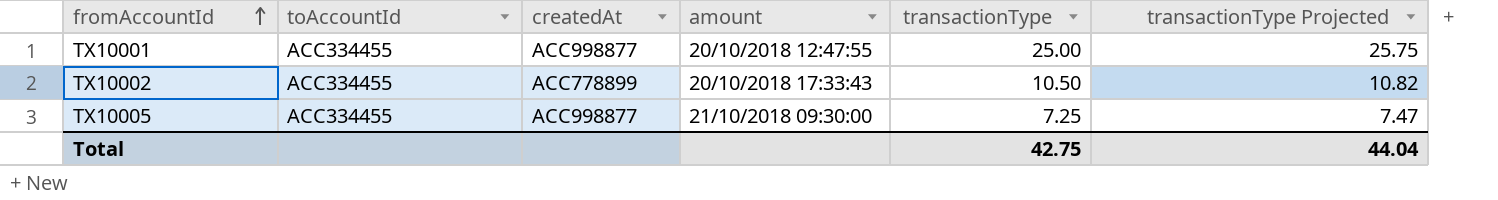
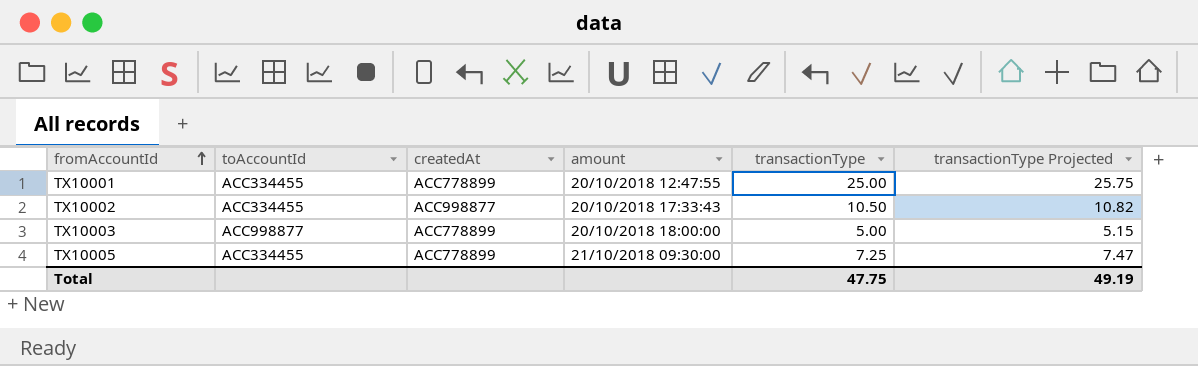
TX10001 | createdAt: ACC998877 -> ACC778899
TX10002 | createdAt: ACC778899 -> ACC998877
row TX10003: none -> ACC998877 | ACC778899 | 20/10/2018 18:00:00 | 5.00 | 5.15
TX10005 | createdAt: ACC998877 -> ACC778899
Total | transactionType: 42.75 -> 47.75
Total | transactionType Projected: 44.04 -> 49.19

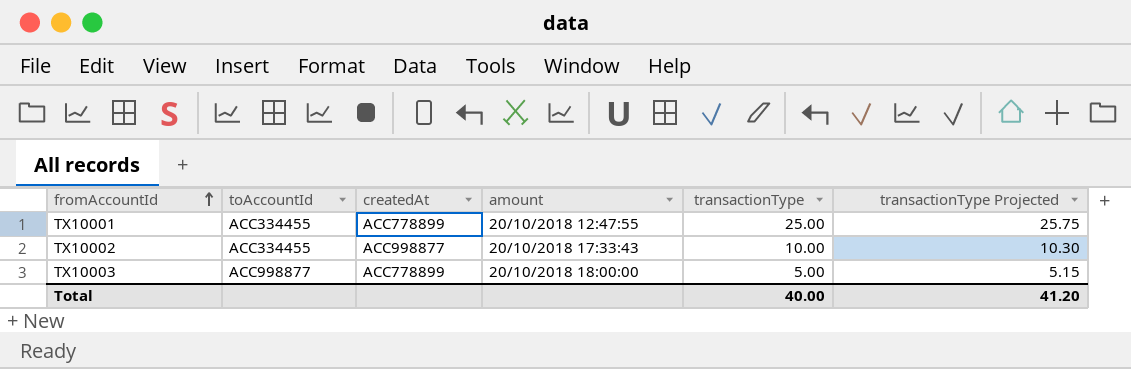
row TX10005: ACC334455 | ACC778899 | 21/10/2018 09:30:00 | 7.25 | 7.47 -> none
TX10002 | transactionType: 10.50 -> 10.00
TX10002 | transactionType Projected: 10.82 -> 10.30
Total | transactionType: 47.75 -> 40.00
Total | transactionType Projected: 49.19 -> 41.20

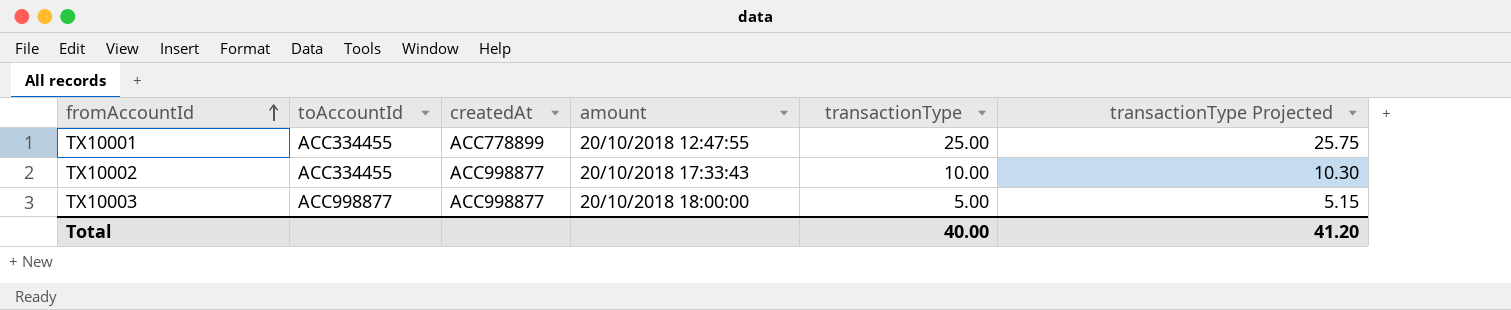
TX10003 | createdAt: ACC778899 -> ACC998877

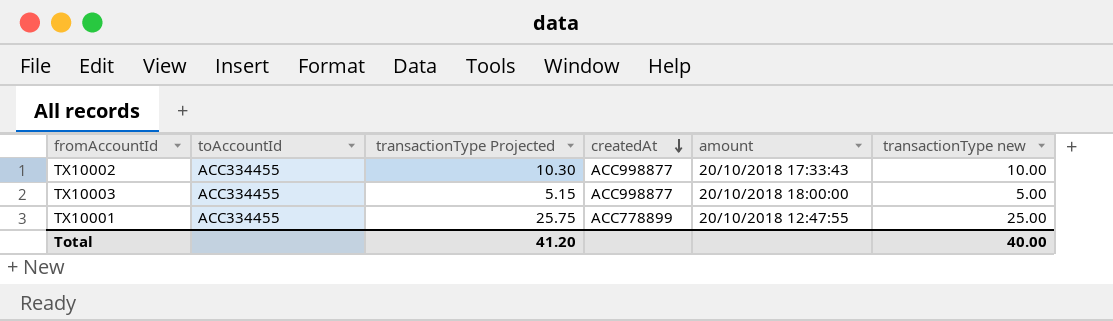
row order: fromAccountId ascending -> createdAt descending
column transactionType Projected | position: 6 -> 3
column name: transactionType -> transactionType new
TX10003 | toAccountId: ACC998877 -> ACC334455

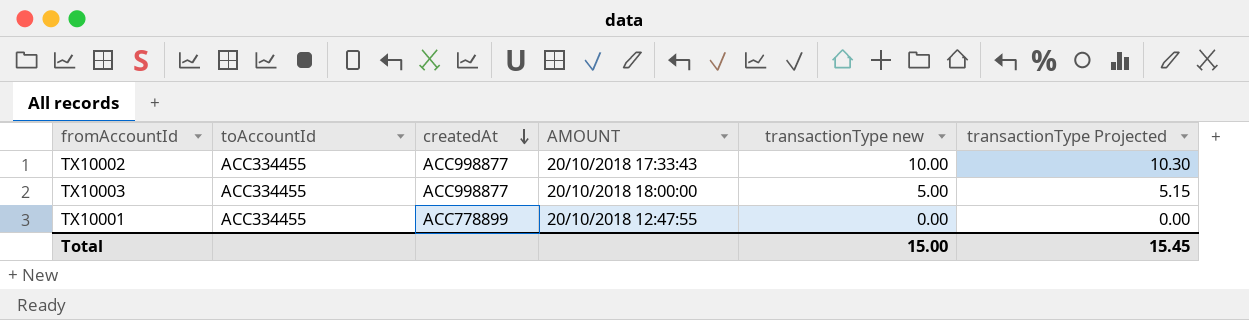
column name: amount -> AMOUNT
column transactionType Projected | position: 3 -> 6
TX10001 | transactionType new: 25.00 -> 0.00
TX10001 | transactionType Projected: 25.75 -> 0.00
Total | transactionType new: 40.00 -> 15.00
Total | transactionType Projected: 41.20 -> 15.45

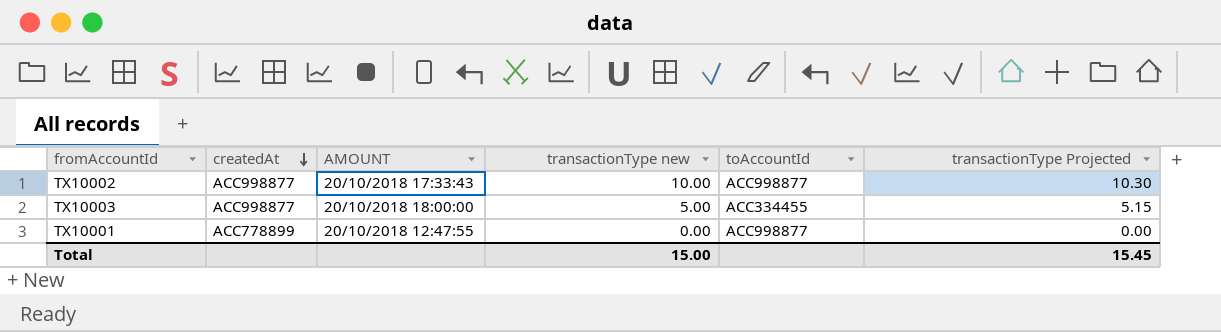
column toAccountId | position: 2 -> 5
TX10002 | toAccountId: ACC334455 -> ACC998877
TX10001 | toAccountId: ACC334455 -> ACC998877

